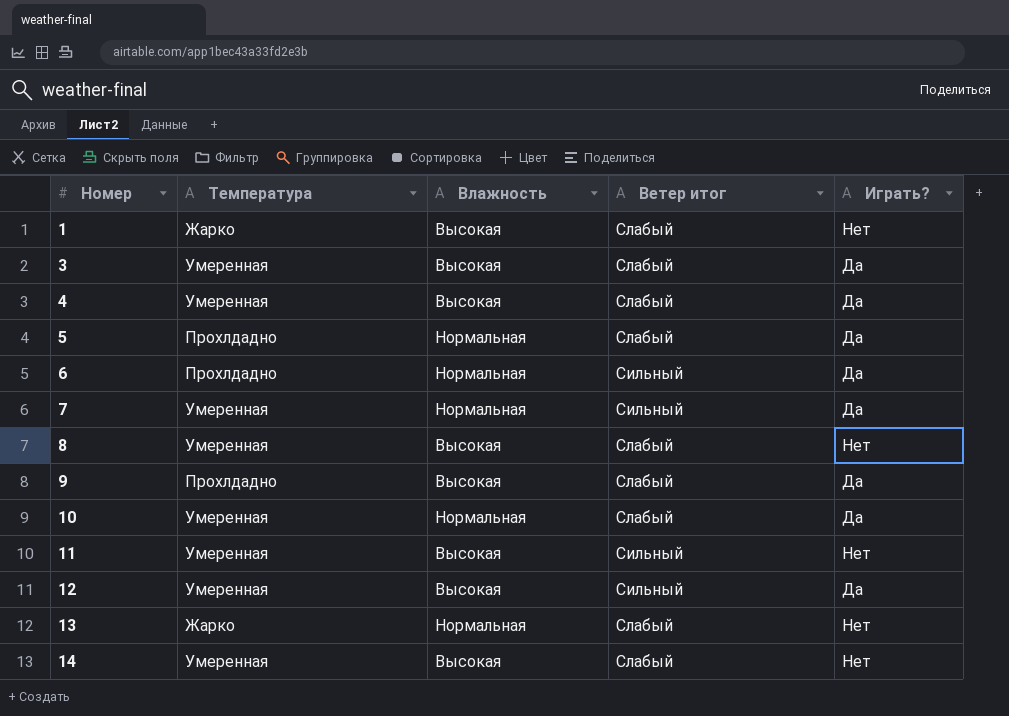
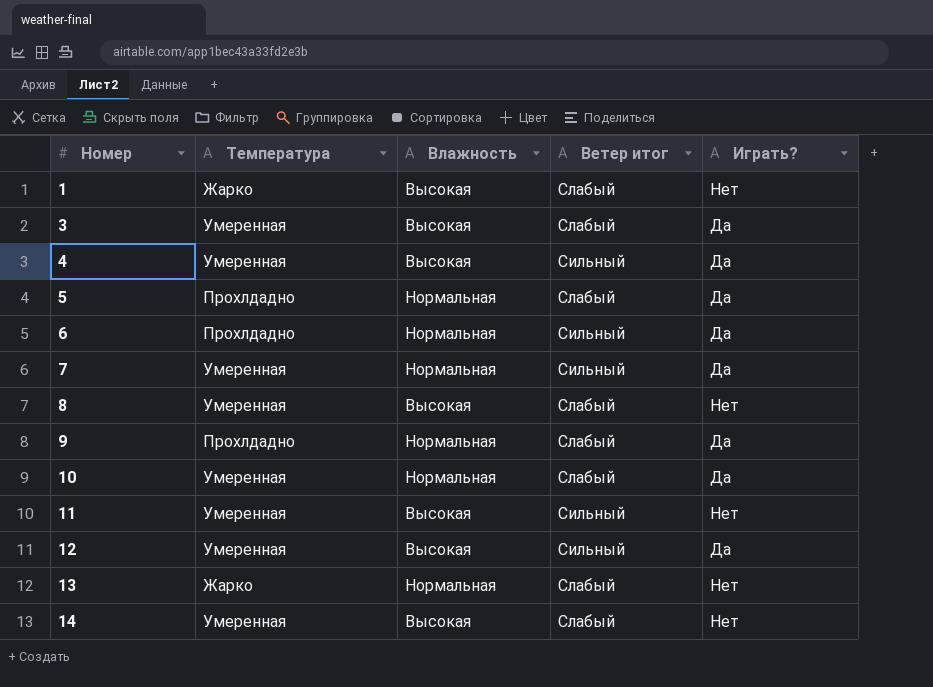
4 | Ветер итог: Слабый -> Сильный
9 | Влажность: Высокая -> Нормальная

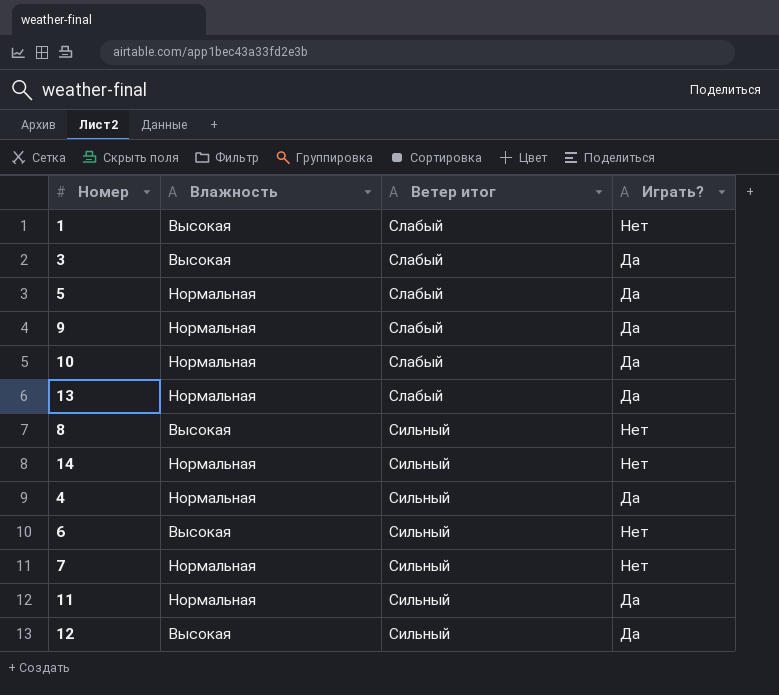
row order: Номер ascending -> Ветер итог descending
column Температура | position: 2 -> none
13 | Играть?: Нет -> Да
8 | Ветер итог: Слабый -> Сильный
14 | Влажность: Высокая -> Нормальная
14 | Ветер итог: Слабый -> Сильный
4 | Влажность: Высокая -> Нормальная
6 | Влажность: Нормальная -> Высокая
6 | Играть?: Да -> Нет
7 | Играть?: Да -> Нет
11 | Влажность: Высокая -> Нормальная
11 | Играть?: Нет -> Да

